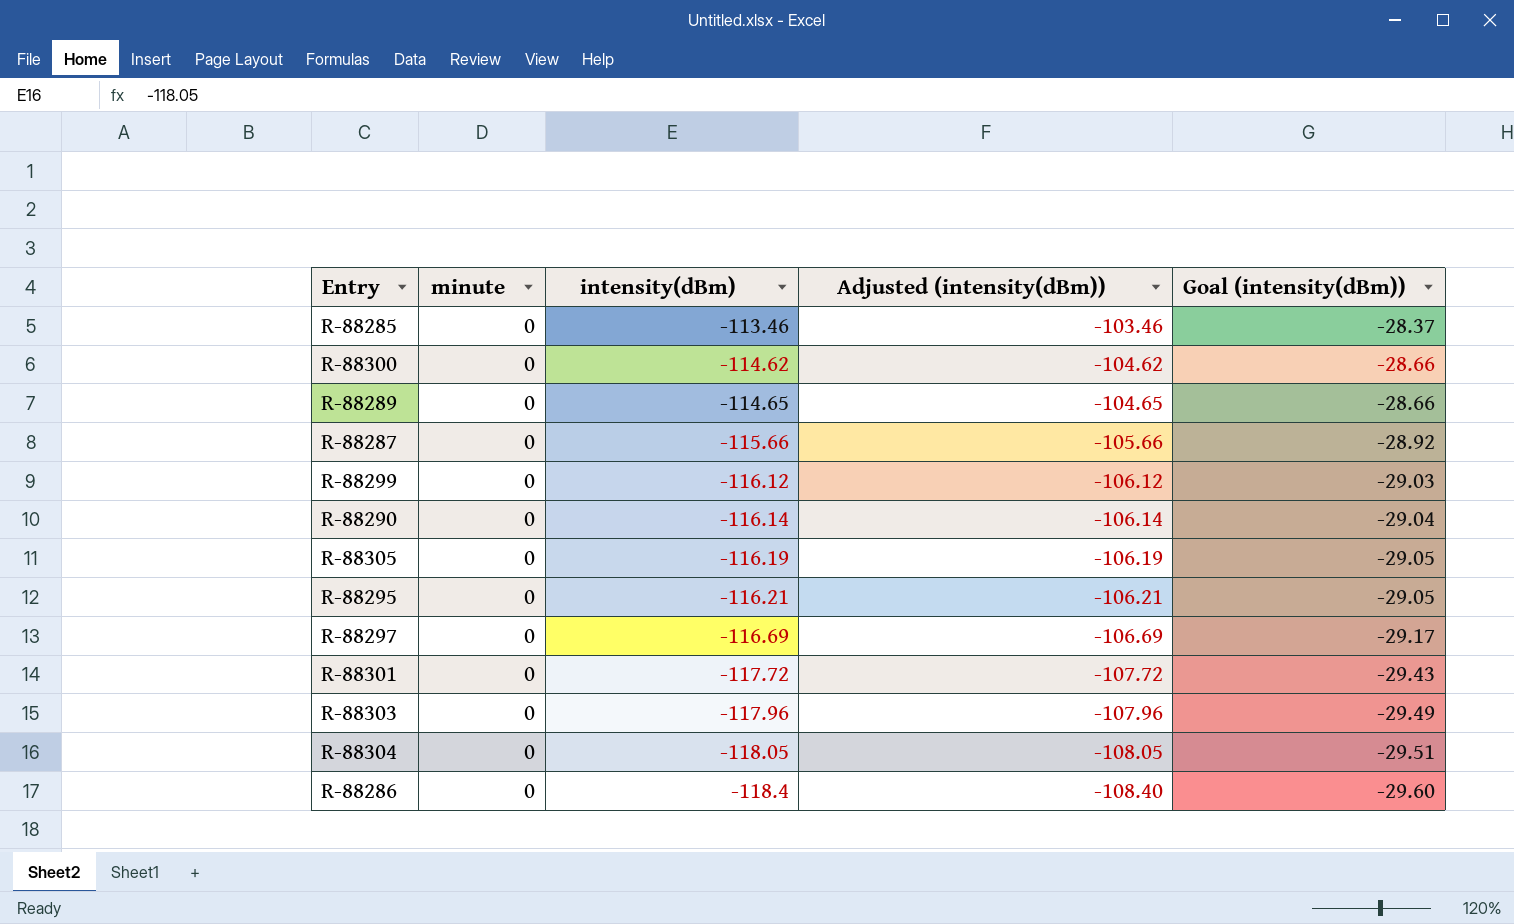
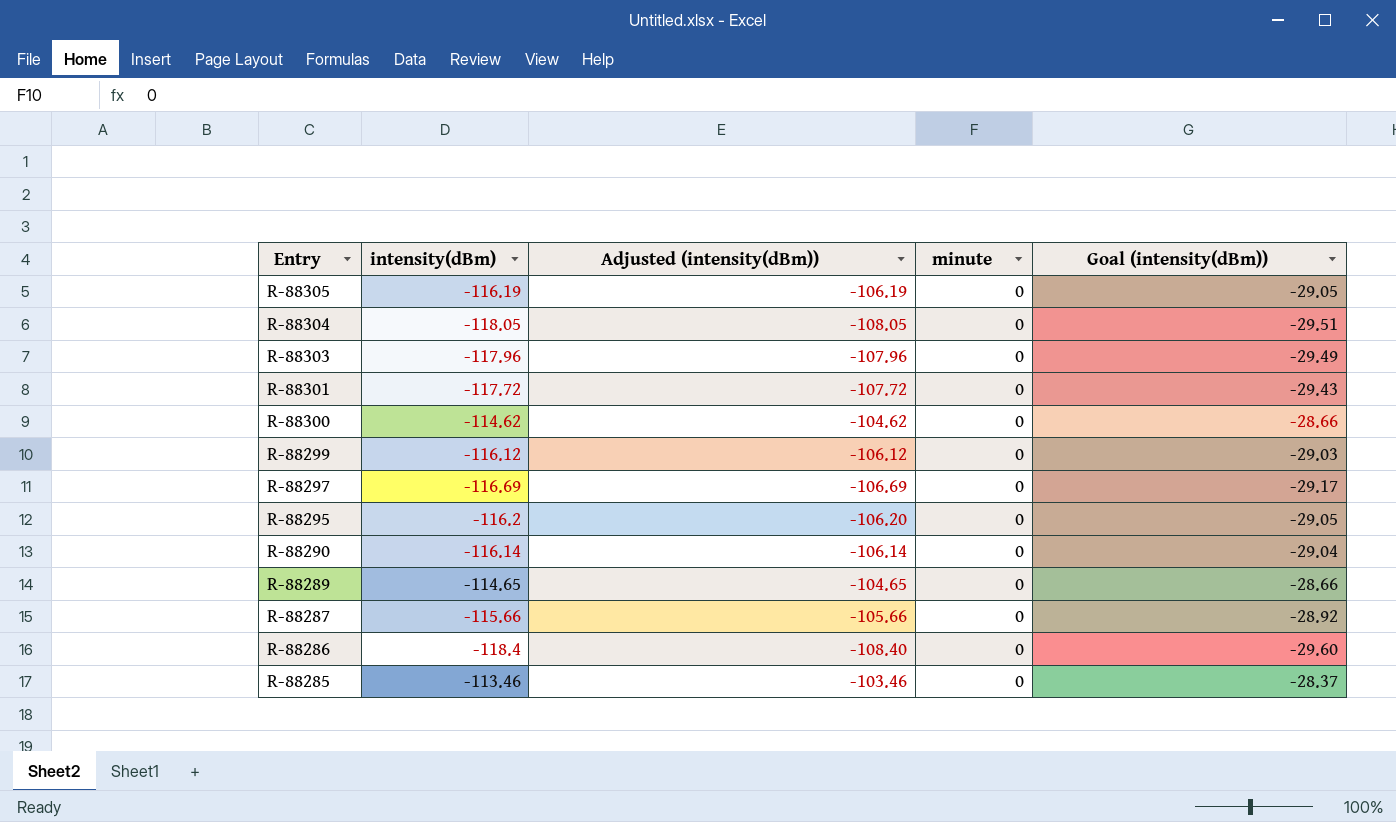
row order: intensity(dBm) descending -> Entry descending
column minute | position: 2 -> 4
R-88295 | intensity(dBm): -116.21 -> -116.2
R-88295 | Adjusted (intensity(dBm)): -106.21 -> -106.20

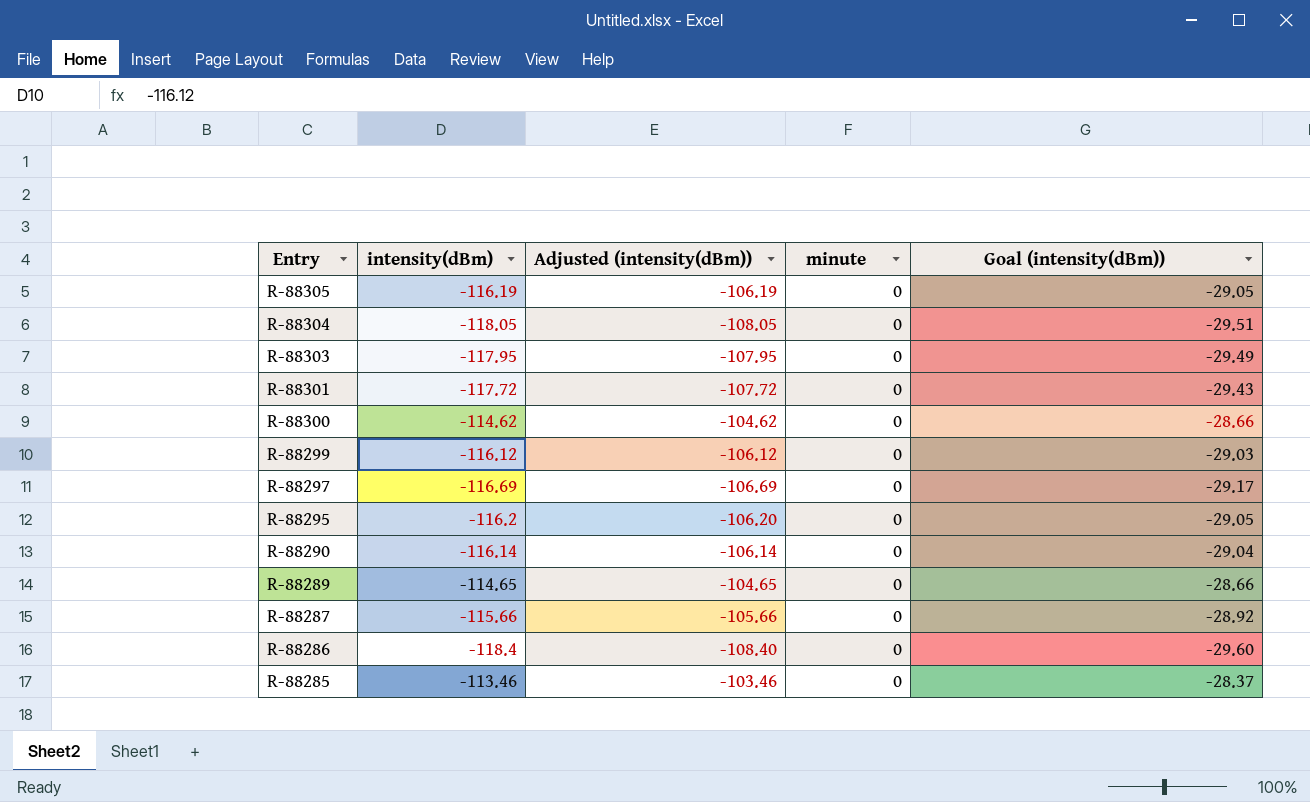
R-88303 | intensity(dBm): -117.96 -> -117.95
R-88303 | Adjusted (intensity(dBm)): -107.96 -> -107.95

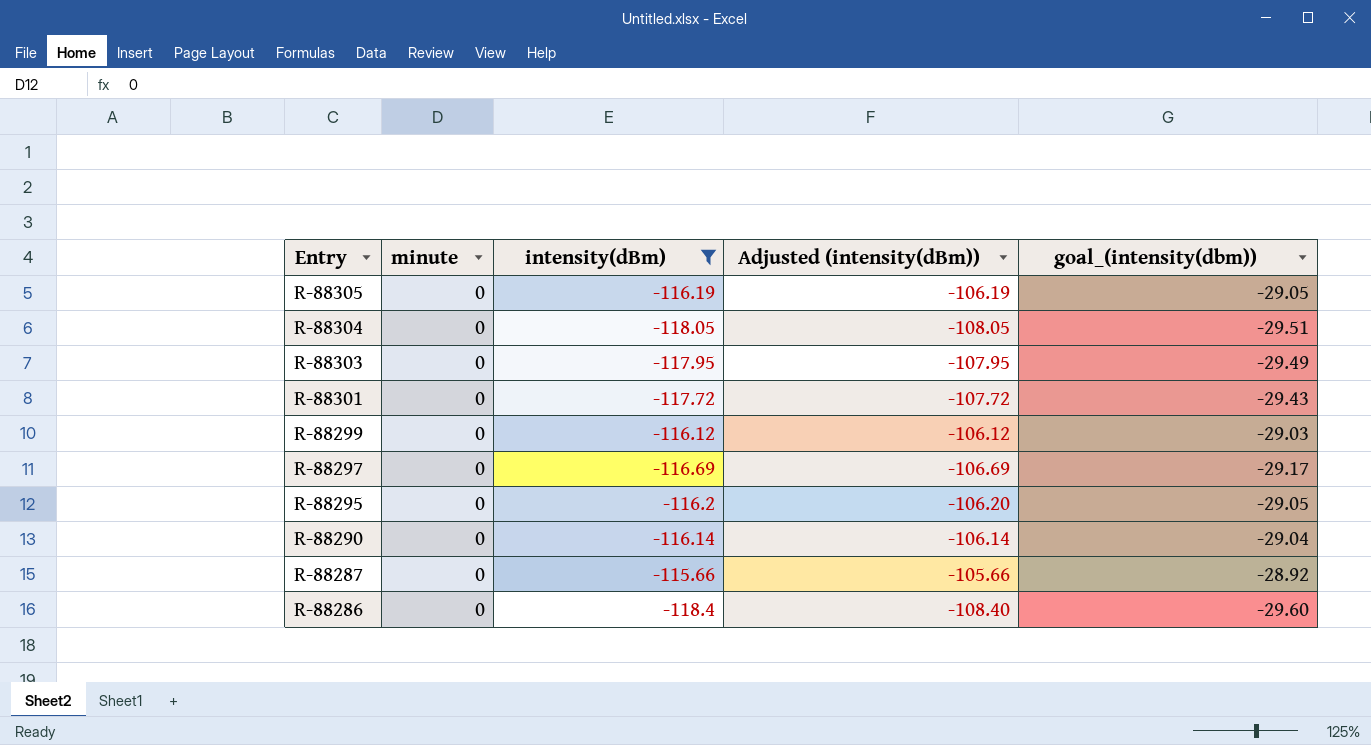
filter: none -> intensity(dBm) <= -115.66
column minute | position: 4 -> 2
column name: Goal (intensity(dBm)) -> goal_(intensity(dbm))

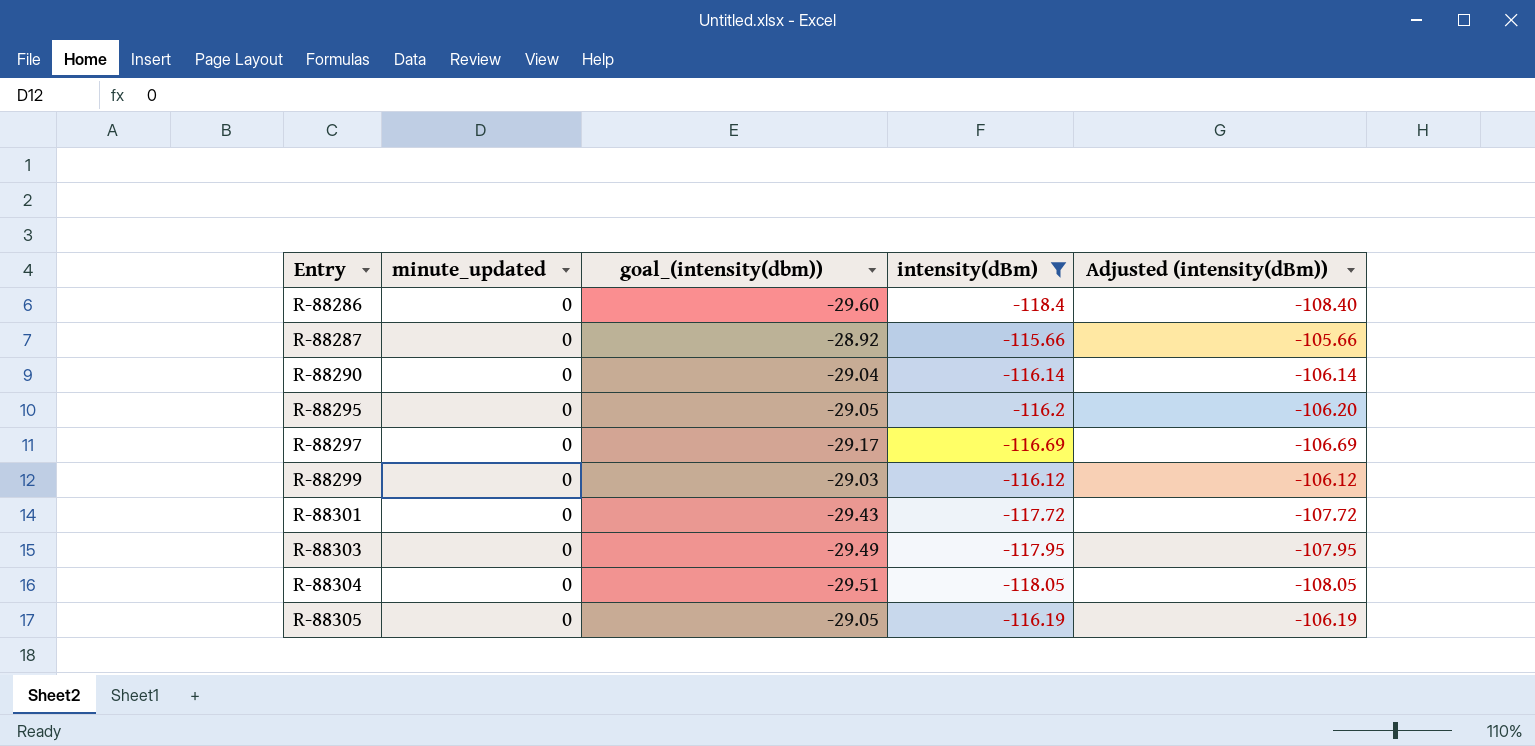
row order: Entry descending -> Entry ascending
column name: minute -> minute_updated
column goal_(intensity(dbm)) | position: 5 -> 3

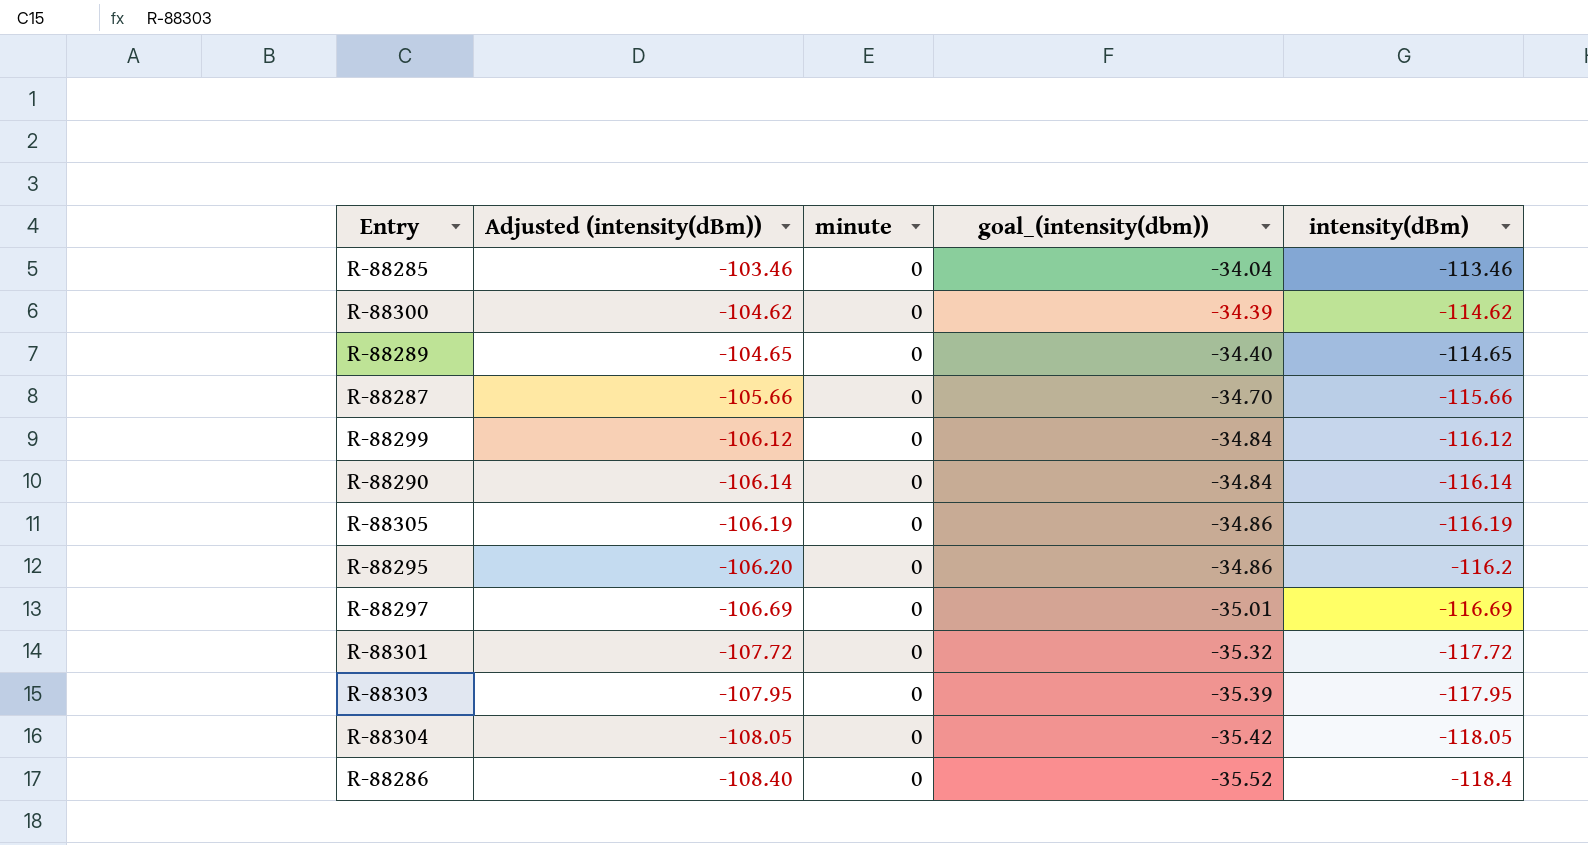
filter: intensity(dBm) <= -115.66 -> none
row order: Entry ascending -> Adjusted (intensity(dBm)) descending
column Adjusted (intensity(dBm)) | position: 5 -> 2
column name: minute_updated -> minute
column goal_(intensity(dbm)) | formula: [intensity(dBm)] * 0.25 -> [intensity(dBm)] * 0.3

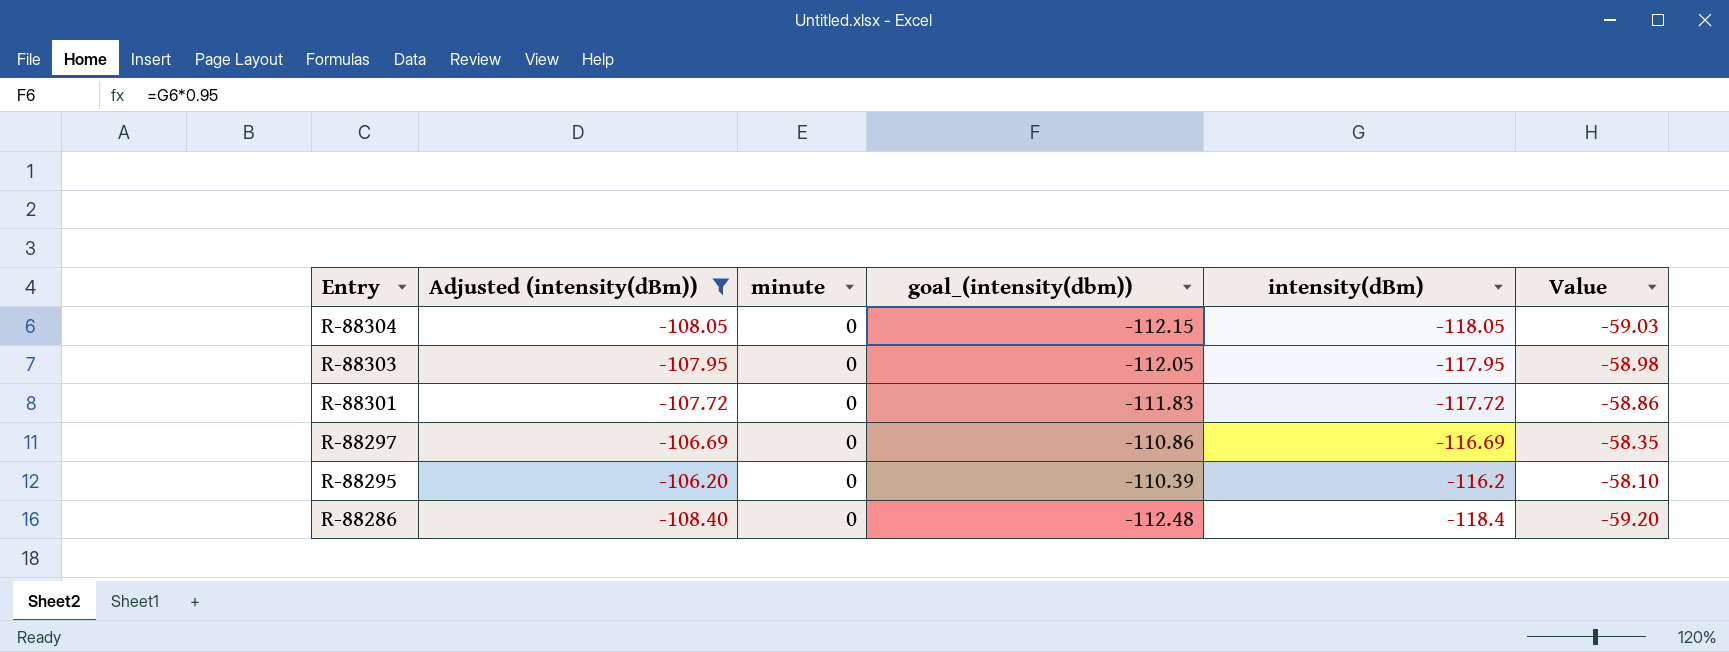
filter: none -> Adjusted (intensity(dBm)) <= -106.20
row order: Adjusted (intensity(dBm)) descending -> Entry descending
column goal_(intensity(dbm)) | formula: [intensity(dBm)] * 0.3 -> [intensity(dBm)] * 0.95
column Value | formula: none -> [intensity(dBm)] * 0.5

